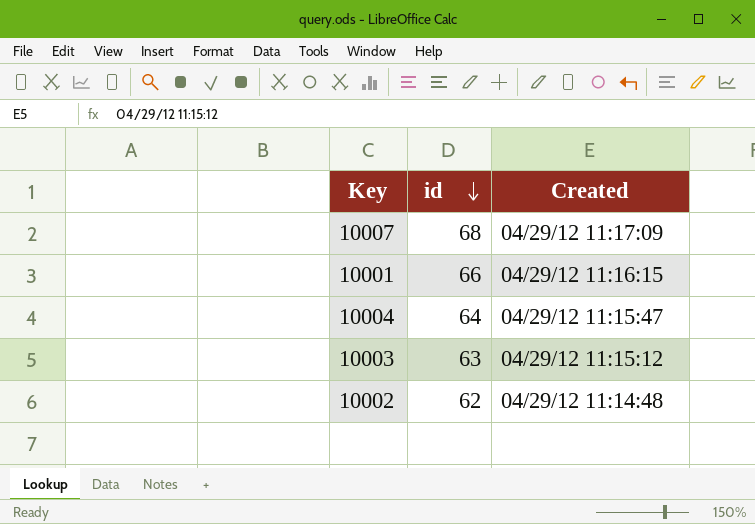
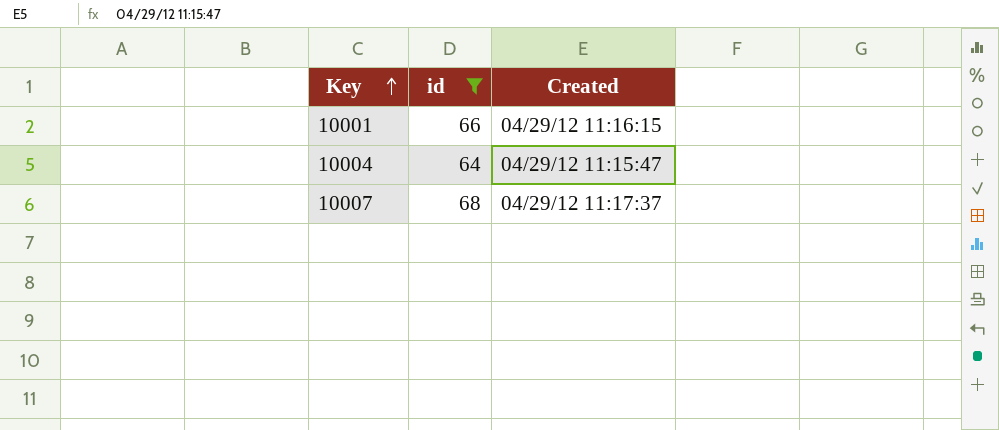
filter: none -> id >= 64
row order: id descending -> Key ascending
10007 | Created: 04/29/12 11:17:09 -> 04/29/12 11:17:37

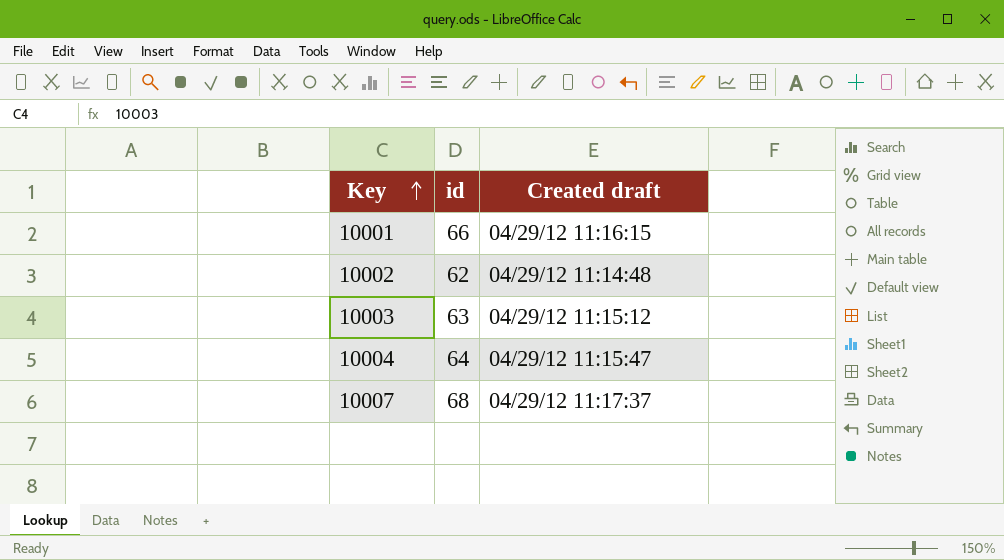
filter: id >= 64 -> none
column name: Created -> Created draft

